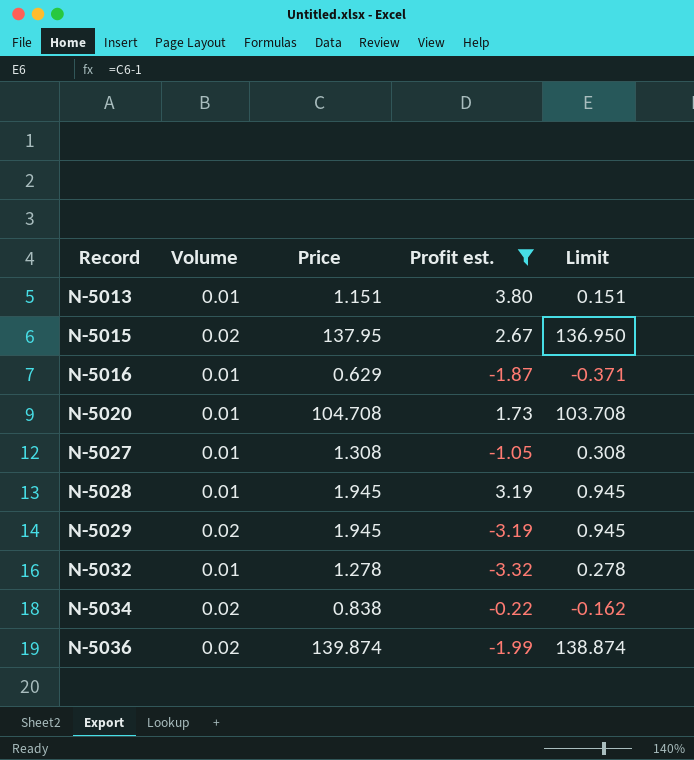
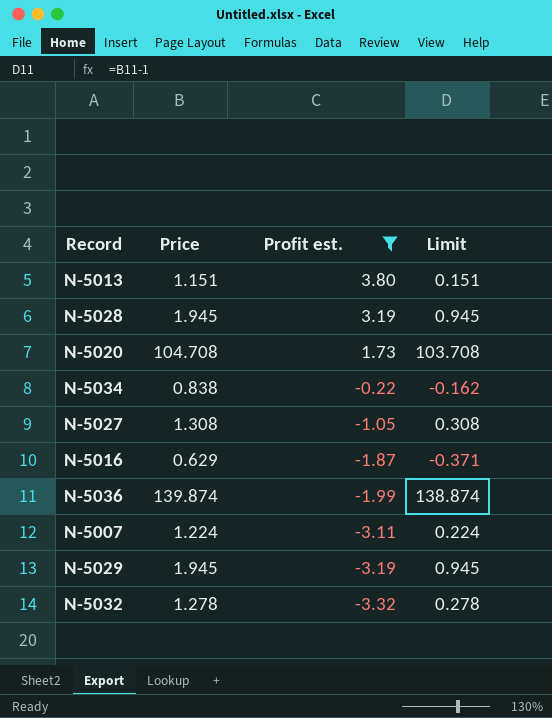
row order: Record ascending -> Profit est. descending
column Volume | position: 2 -> none
row N-5015: 0.02 | 137.95 | 2.67 | 136.950 -> none
row N-5007: none -> 1.224 | -3.11 | 0.224

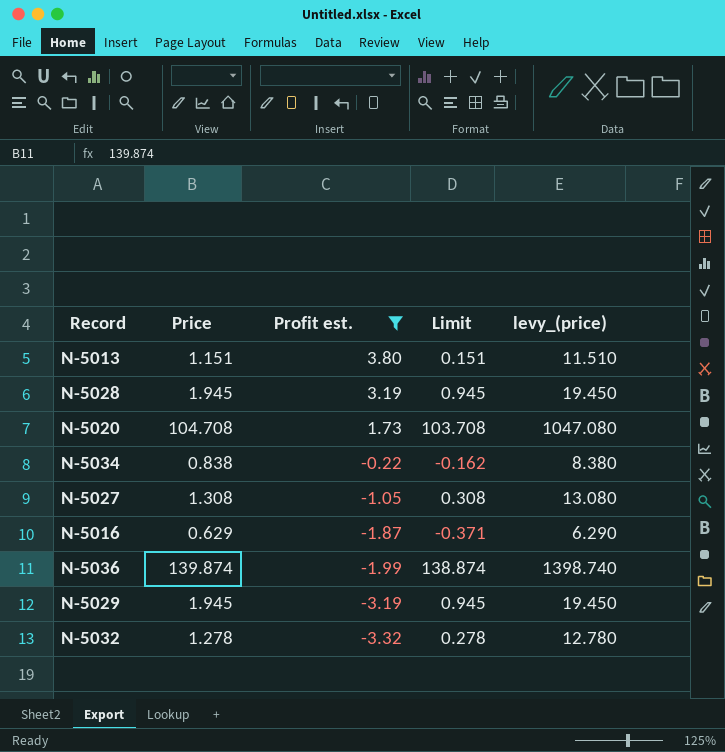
column levy_(price) | formula: none -> [Price] * 10
row N-5007: 1.224 | -3.11 | 0.224 -> none

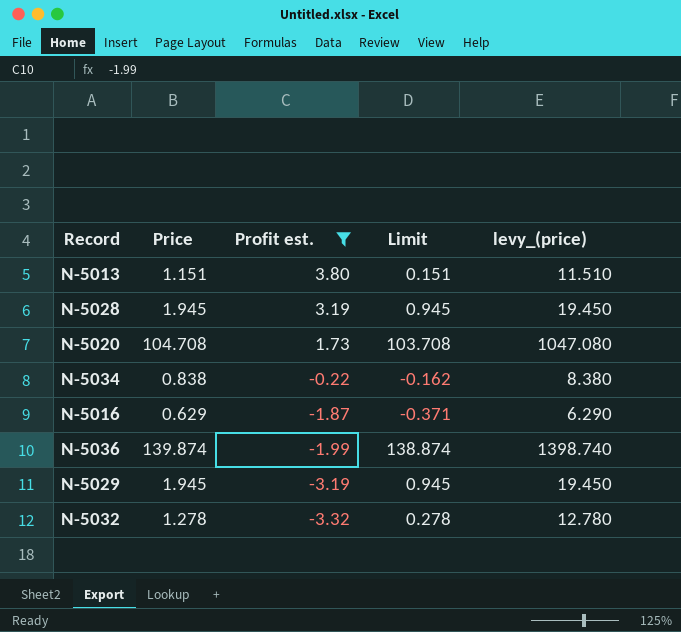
row N-5027: 1.308 | -1.05 | 0.308 | 13.080 -> none

